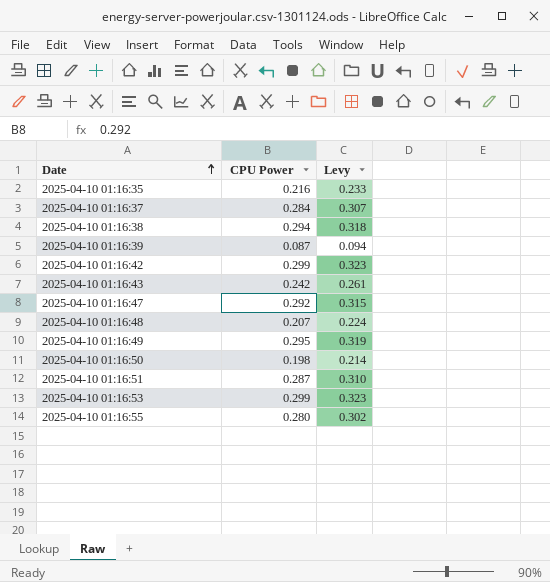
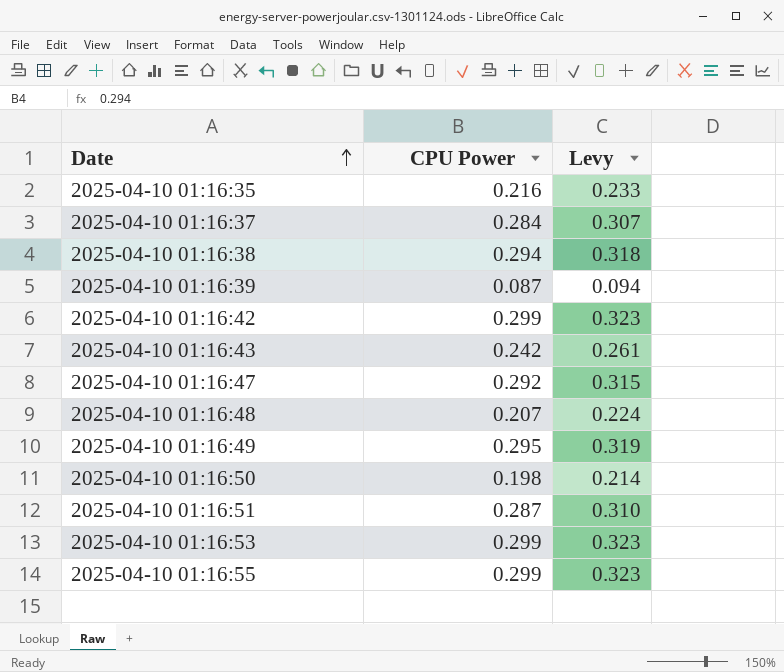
2025-04-10 01:16:55 | CPU Power: 0.280 -> 0.299
2025-04-10 01:16:55 | Levy: 0.302 -> 0.323

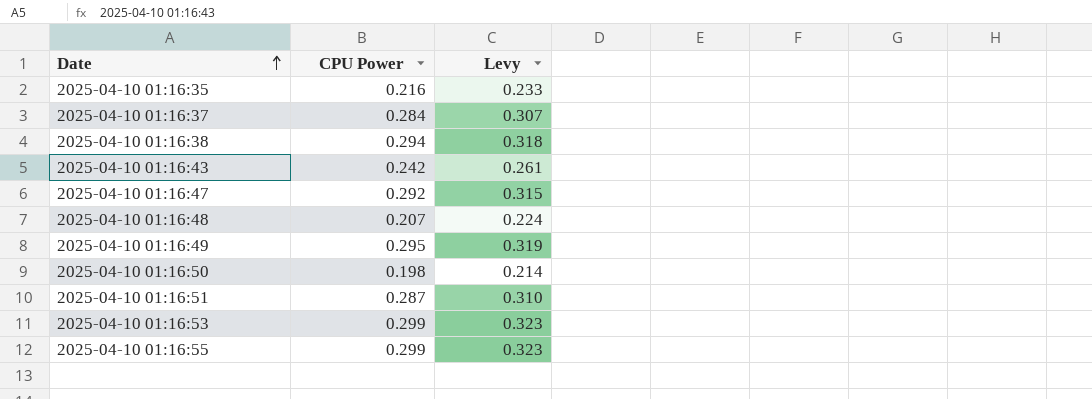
row 2025-04-10 01:16:39: 0.087 | 0.094 -> none
row 2025-04-10 01:16:42: 0.299 | 0.323 -> none

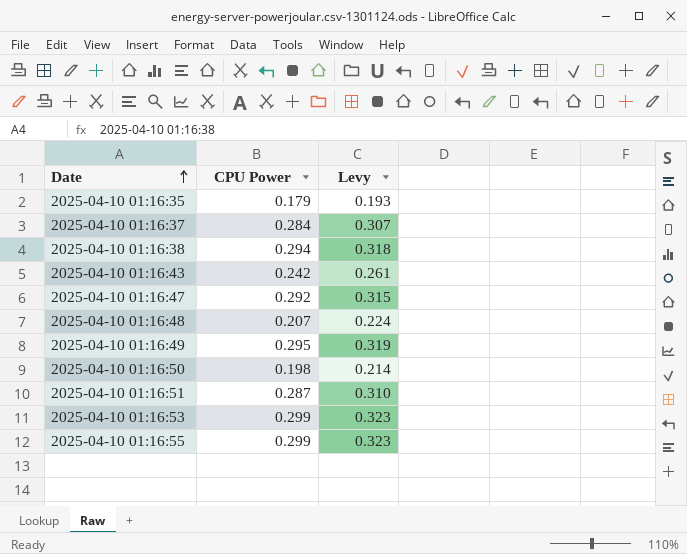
2025-04-10 01:16:35 | CPU Power: 0.216 -> 0.179
2025-04-10 01:16:35 | Levy: 0.233 -> 0.193

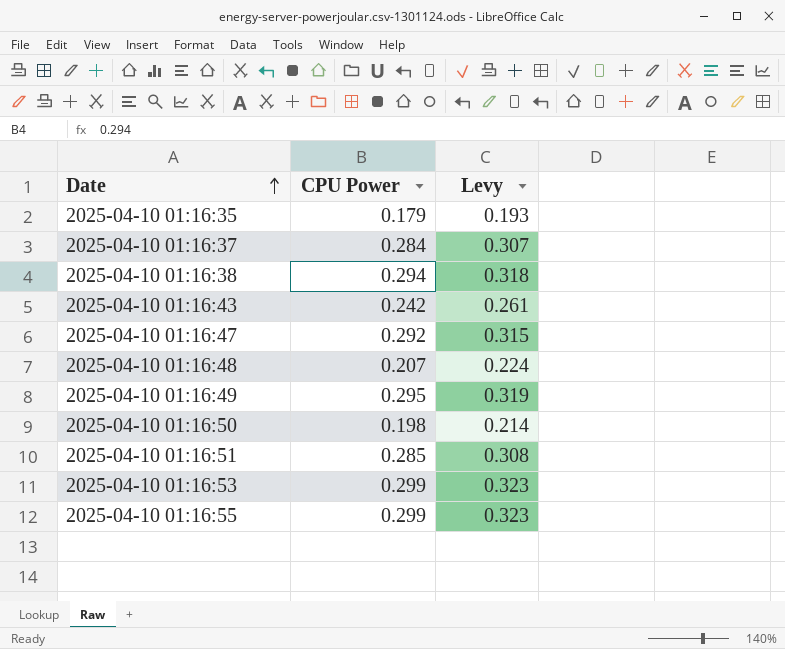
2025-04-10 01:16:51 | CPU Power: 0.287 -> 0.285
2025-04-10 01:16:51 | Levy: 0.310 -> 0.308

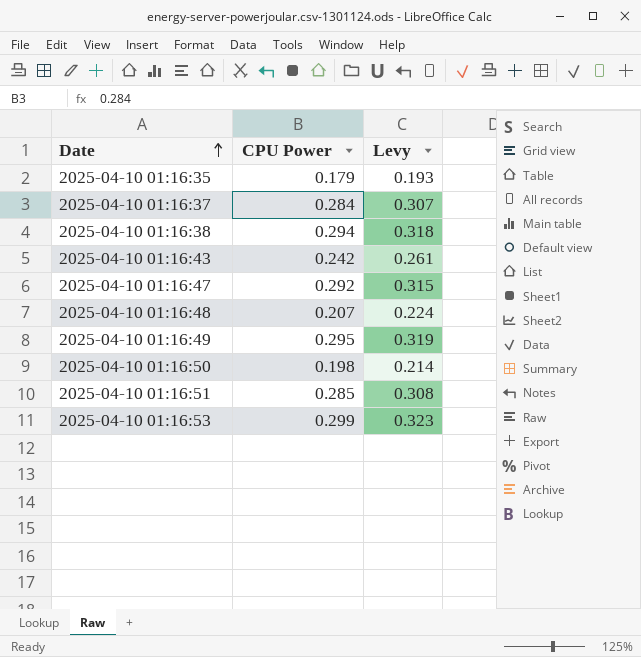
row 2025-04-10 01:16:55: 0.299 | 0.323 -> none

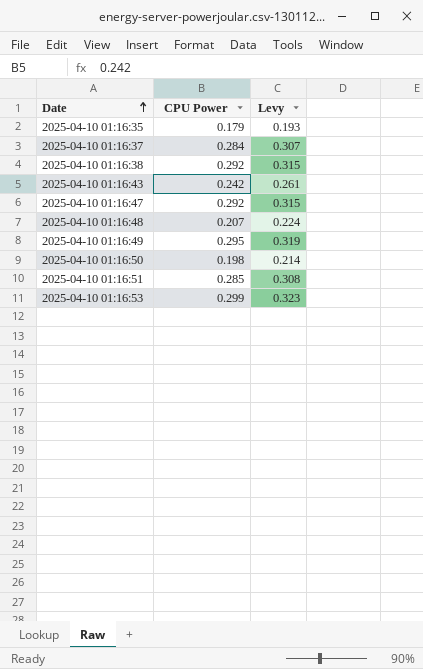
2025-04-10 01:16:38 | CPU Power: 0.294 -> 0.292
2025-04-10 01:16:38 | Levy: 0.318 -> 0.315

